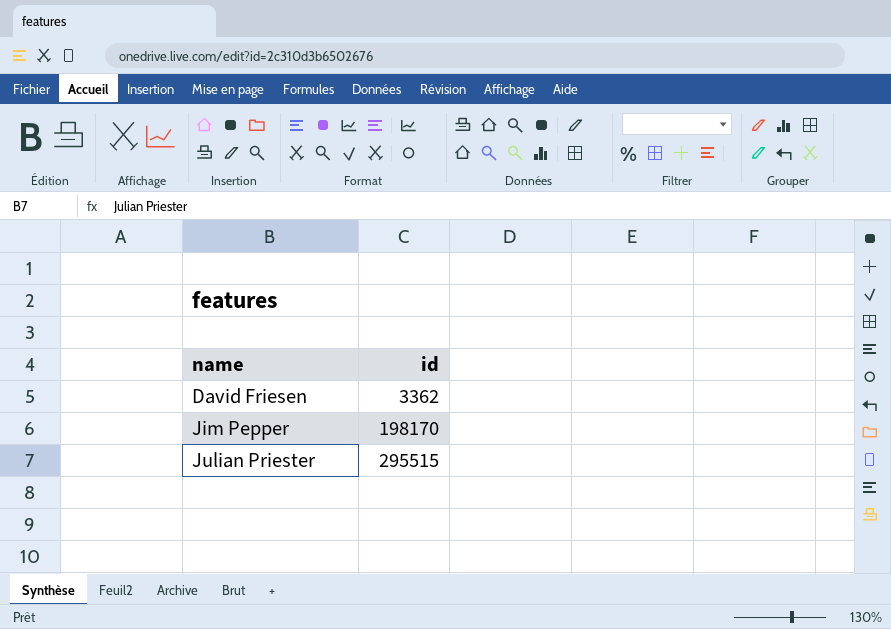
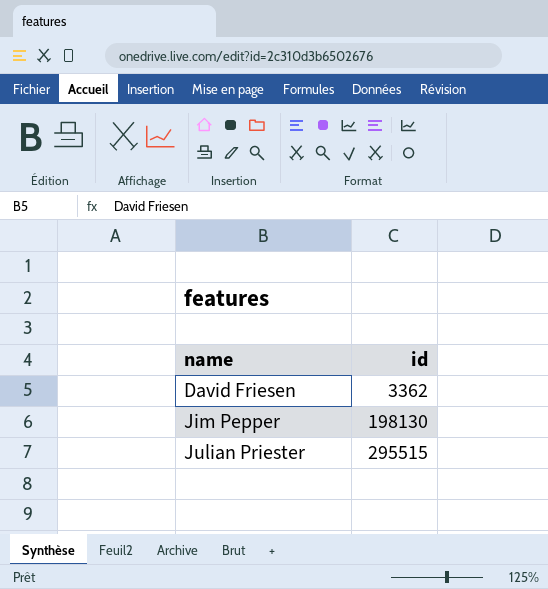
Jim Pepper | id: 198170 -> 198130

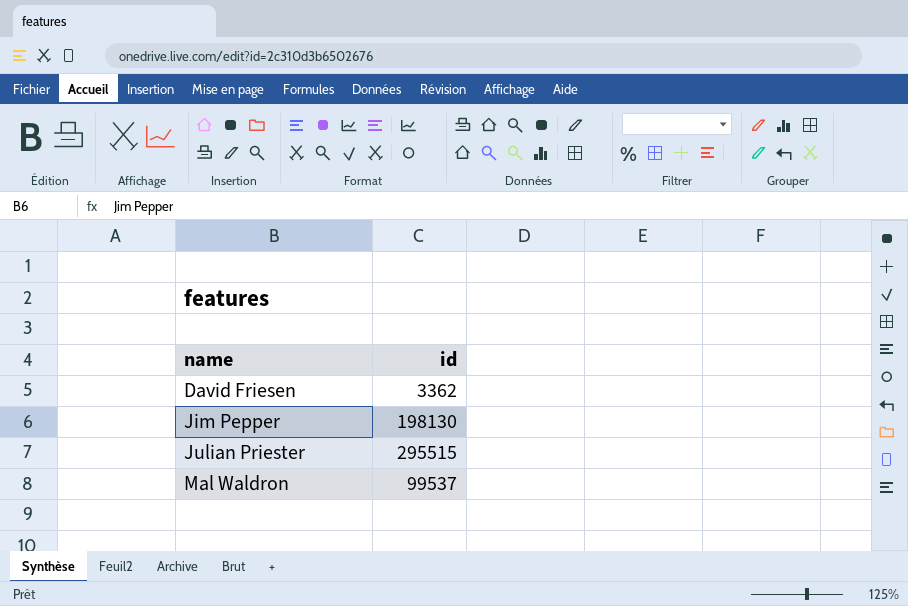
row Mal Waldron: none -> 99537

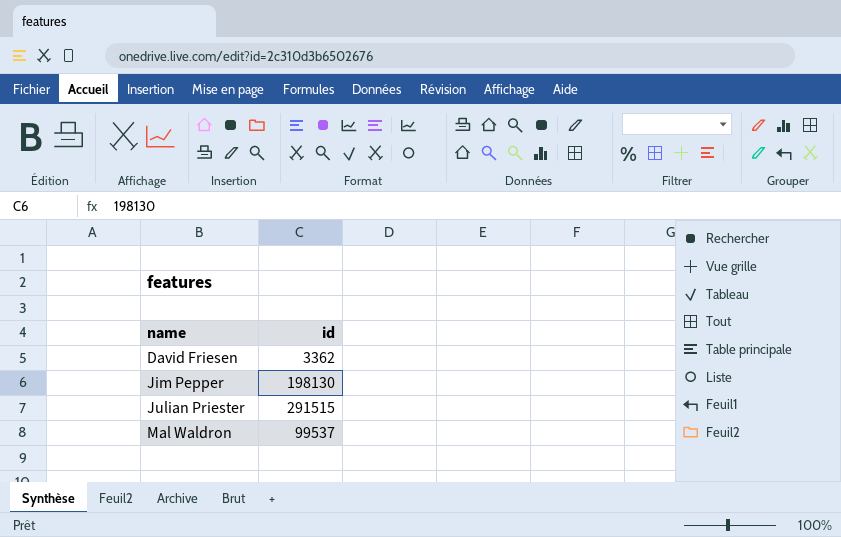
Julian Priester | id: 295515 -> 291515

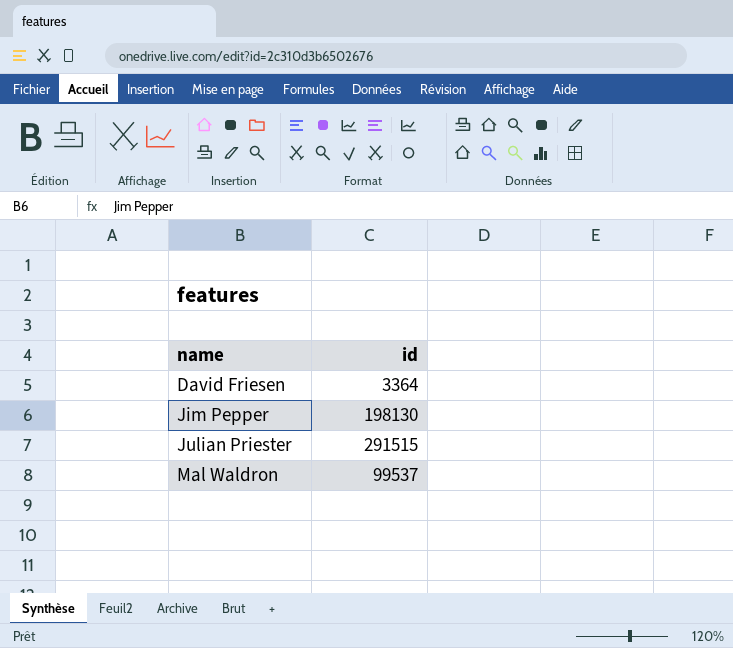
David Friesen | id: 3362 -> 3364

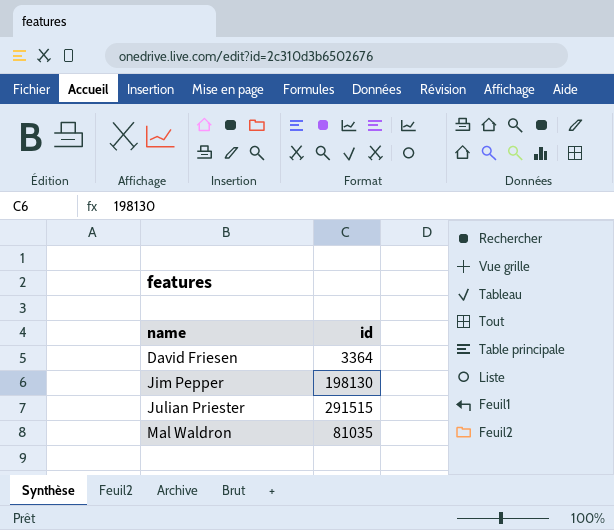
Mal Waldron | id: 99537 -> 81035

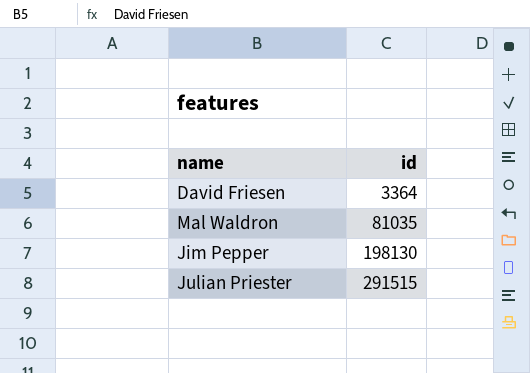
row order: name ascending -> id ascending

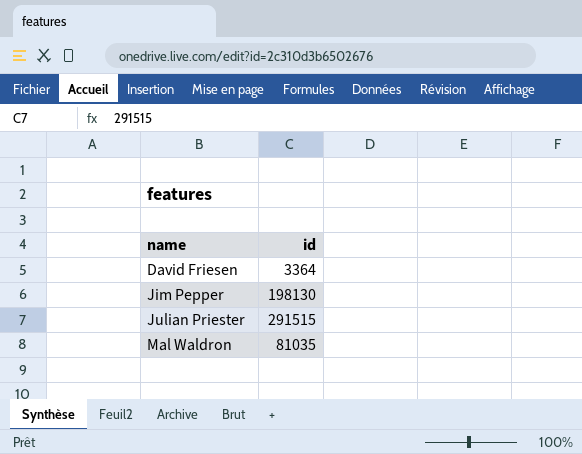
row order: id ascending -> name ascending

